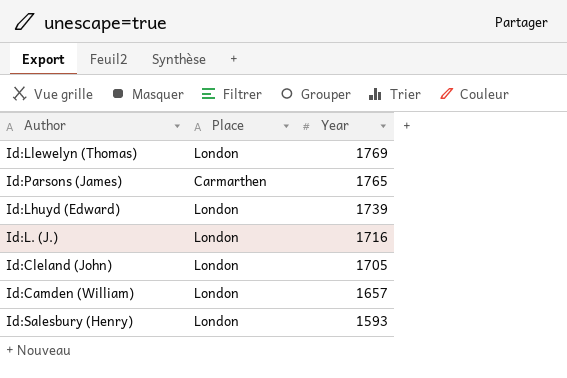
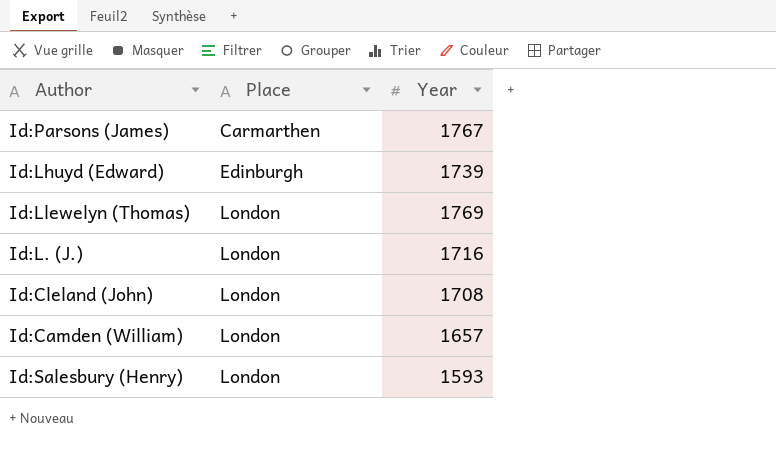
row order: Year descending -> Place ascending
Id:Parsons (James) | Year: 1765 -> 1767
Id:Lhuyd (Edward) | Place: London -> Edinburgh
Id:Cleland (John) | Year: 1705 -> 1708

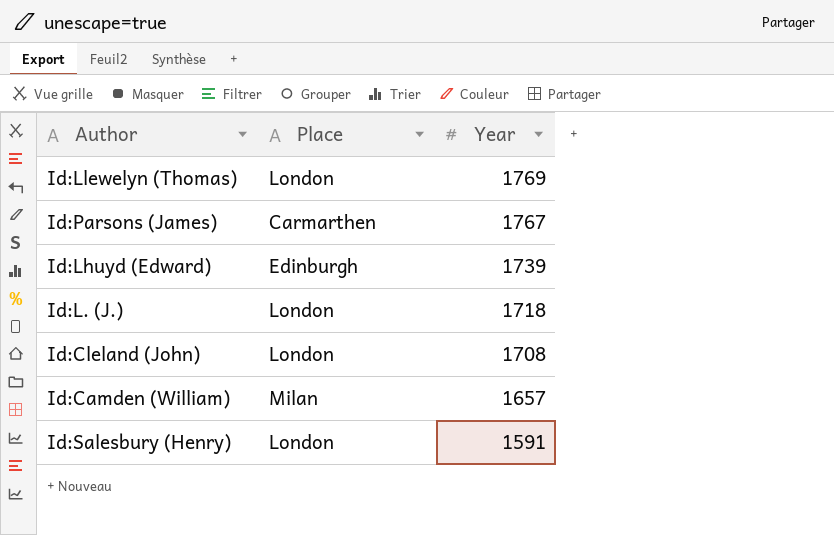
row order: Place ascending -> Year descending
Id:L. (J.) | Year: 1716 -> 1718
Id:Camden (William) | Place: London -> Milan
Id:Salesbury (Henry) | Year: 1593 -> 1591

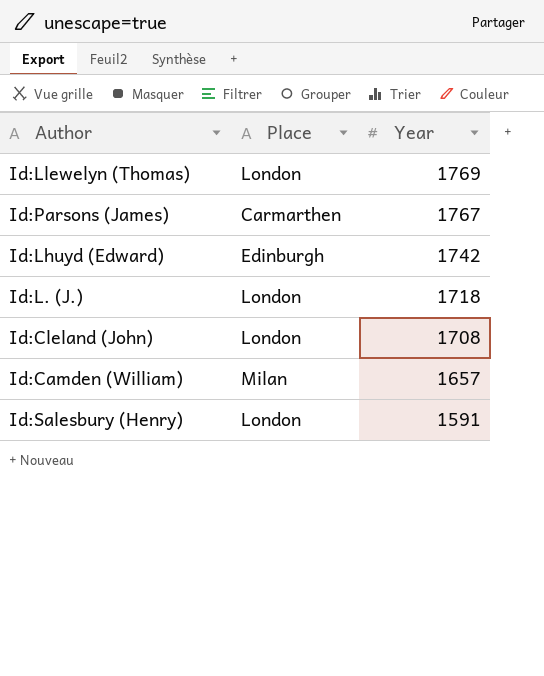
Id:Lhuyd (Edward) | Year: 1739 -> 1742

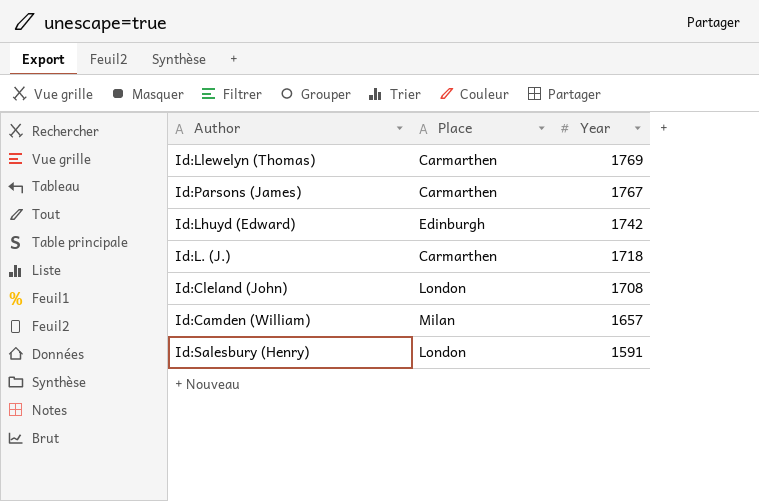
Id:Llewelyn (Thomas) | Place: London -> Carmarthen
Id:L. (J.) | Place: London -> Carmarthen

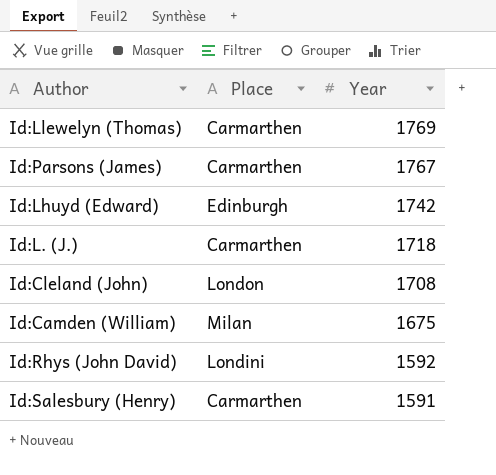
Id:Camden (William) | Year: 1657 -> 1675
row Id:Rhys (John David): none -> Londini | 1592
Id:Salesbury (Henry) | Place: London -> Carmarthen

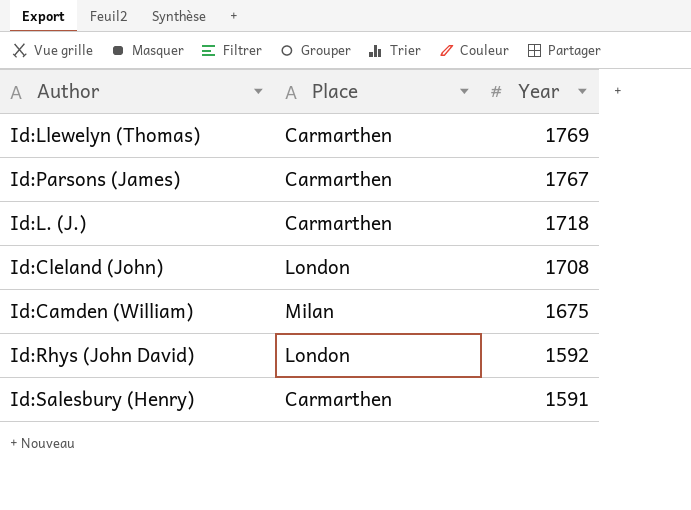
row Id:Lhuyd (Edward): Edinburgh | 1742 -> none
Id:Rhys (John David) | Place: Londini -> London

